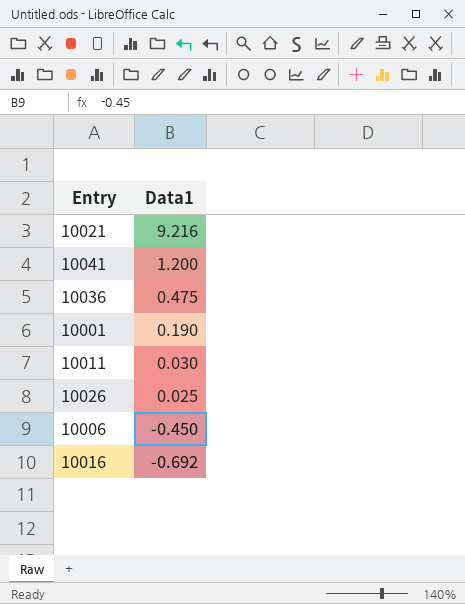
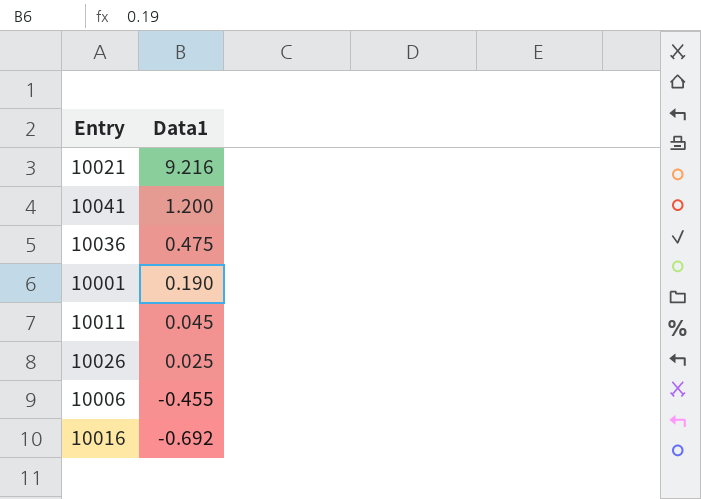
10011 | Data1: 0.030 -> 0.045
10006 | Data1: -0.450 -> -0.455

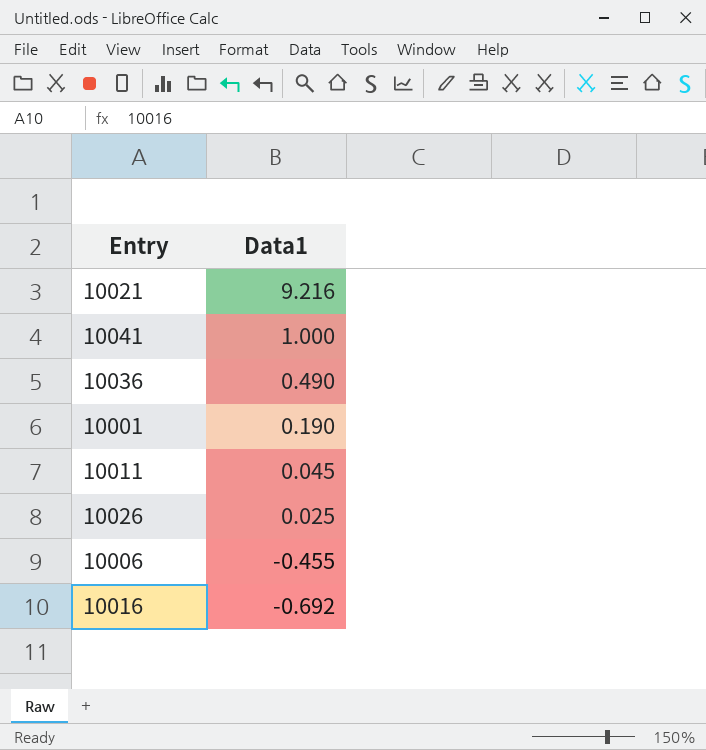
10041 | Data1: 1.200 -> 1.000
10036 | Data1: 0.475 -> 0.490

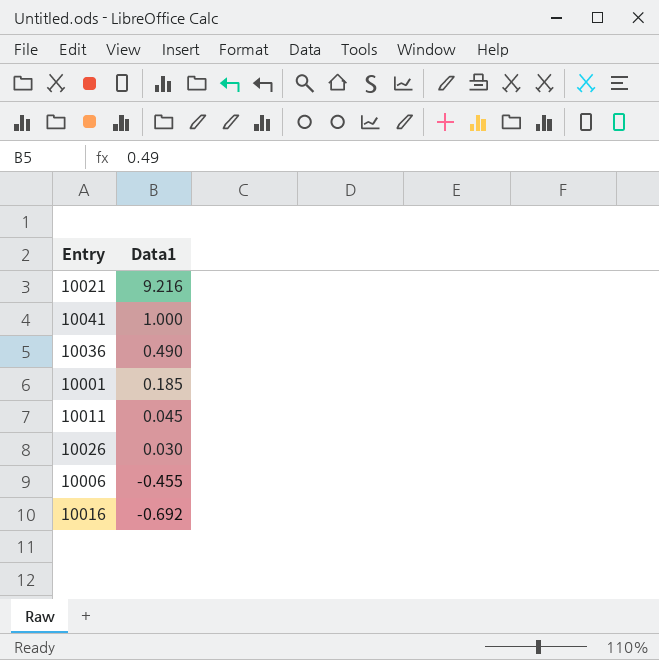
10001 | Data1: 0.190 -> 0.185
10026 | Data1: 0.025 -> 0.030

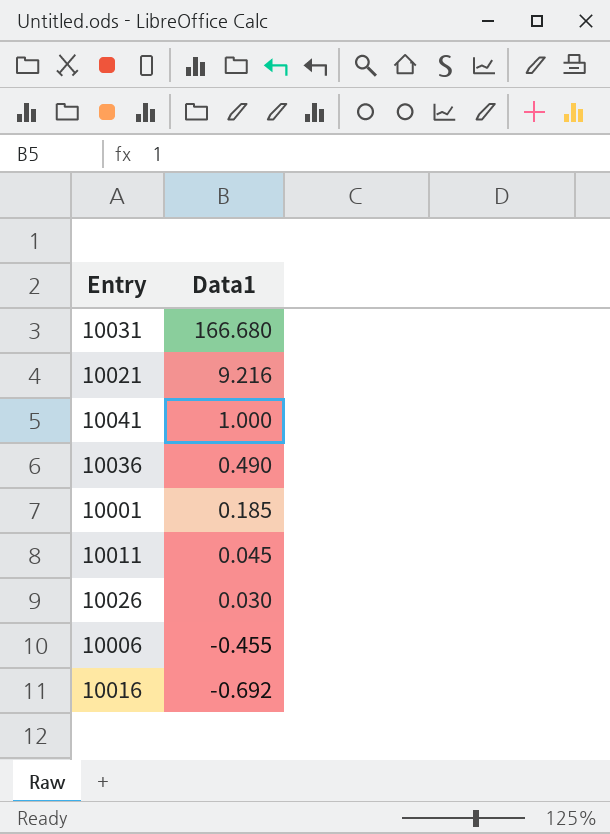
row 10031: none -> 166.680

